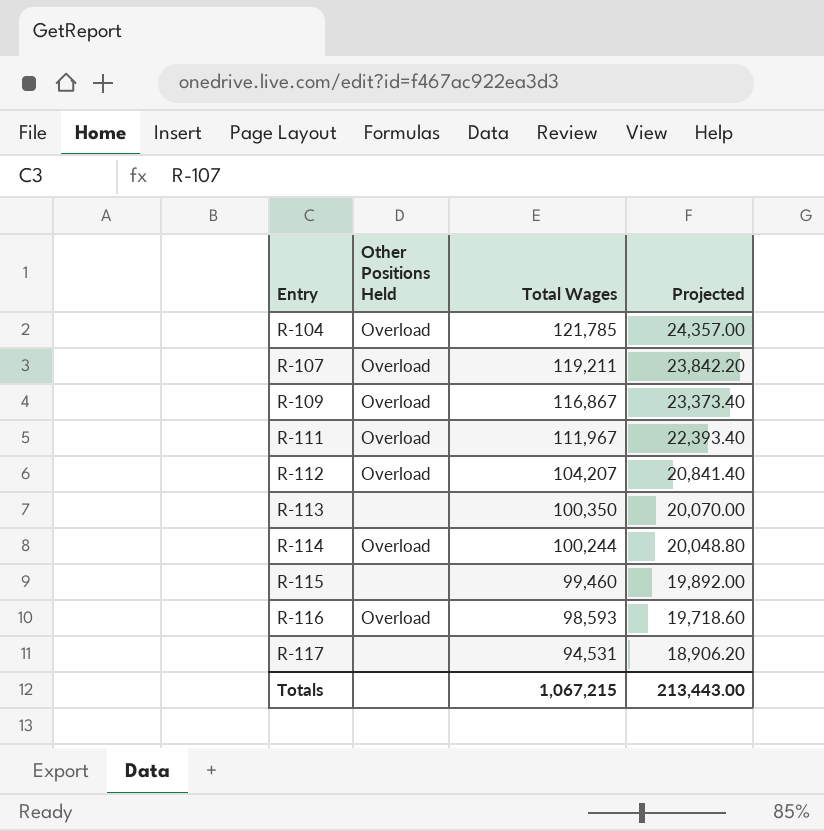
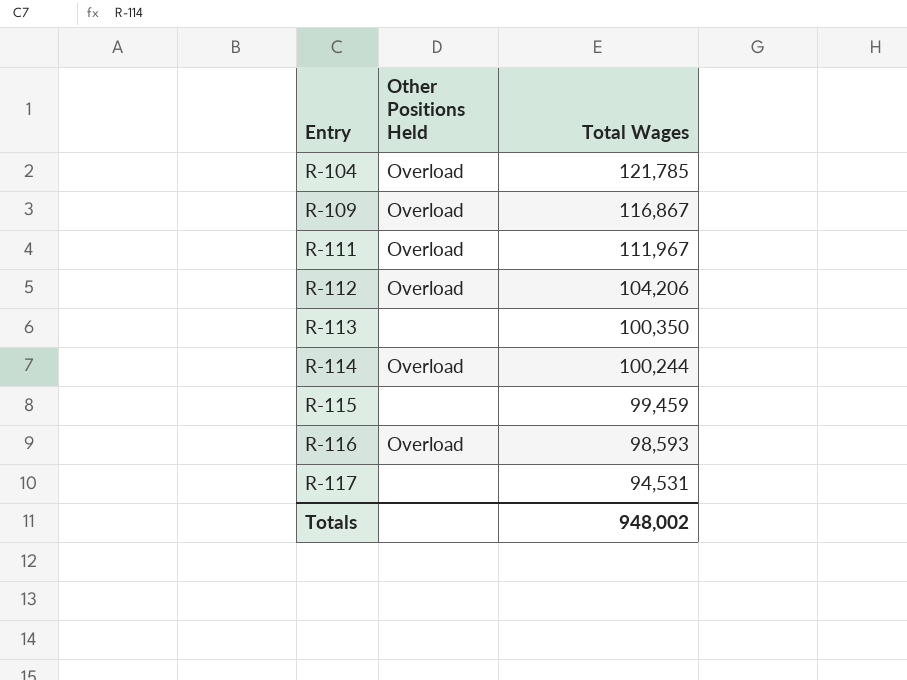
column Projected | formula: [Total Wages] * 0.2 -> none
row R-107: Overload | 119,211 | 23,842.20 -> none
R-112 | Total Wages: 104,207 -> 104,206
R-115 | Total Wages: 99,460 -> 99,459
Totals | Total Wages: 1,067,215 -> 948,002

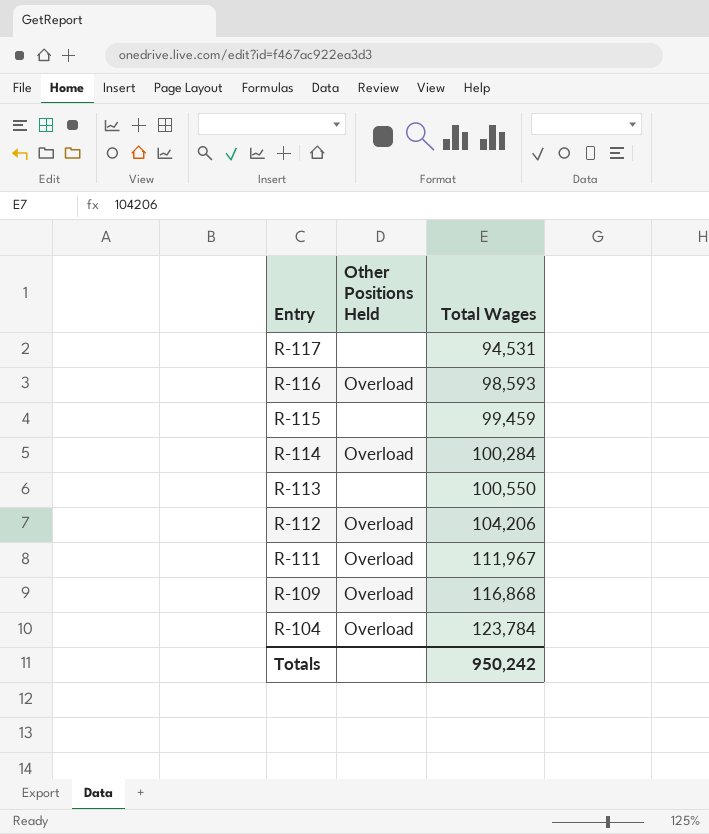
row order: Entry ascending -> Entry descending
R-114 | Total Wages: 100,244 -> 100,284
R-113 | Total Wages: 100,350 -> 100,550
R-109 | Total Wages: 116,867 -> 116,868
R-104 | Total Wages: 121,785 -> 123,784
Totals | Total Wages: 948,002 -> 950,242

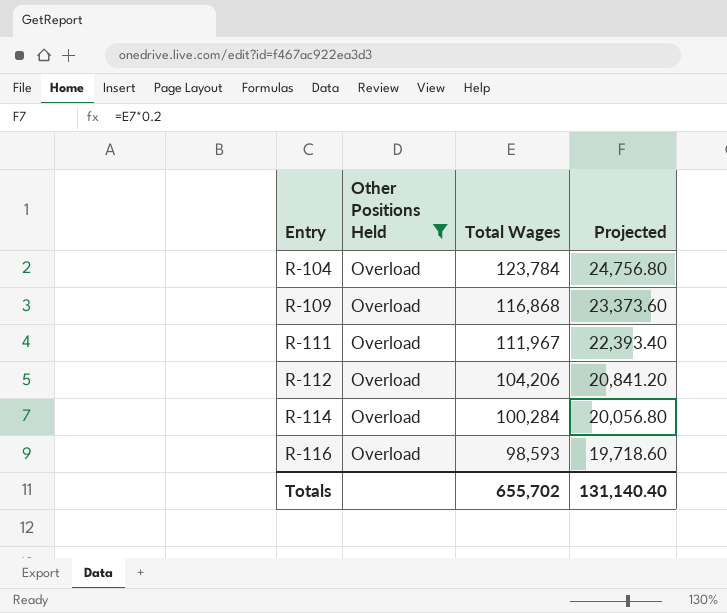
filter: none -> Other Positions Held = Overload
row order: Entry descending -> Entry ascending
column Projected | formula: none -> [Total Wages] * 0.2
Totals | Total Wages: 950,242 -> 655,702

